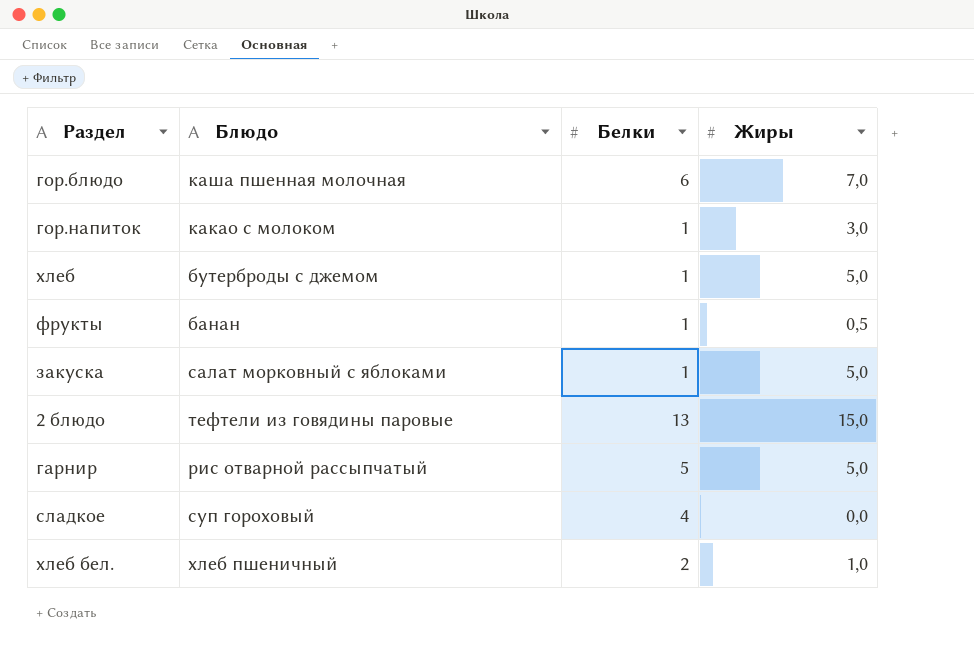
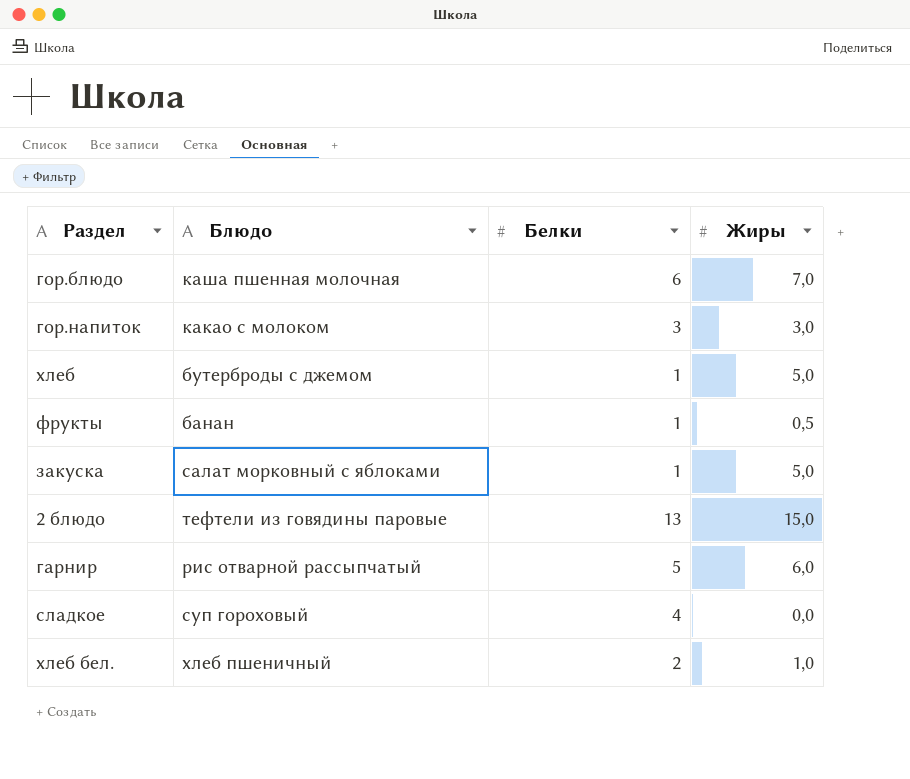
гор.напиток | Белки: 1 -> 3
гарнир | Жиры: 5,0 -> 6,0

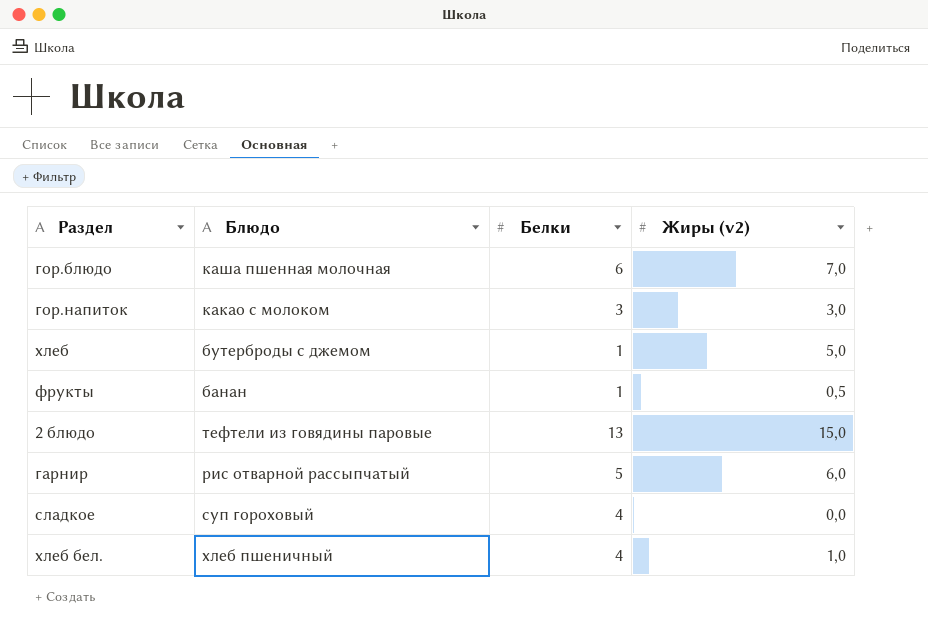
column name: Жиры -> Жиры (v2)
row закуска: салат морковный с яблоками | 1 | 5,0 -> none
хлеб бел. | Белки: 2 -> 4

